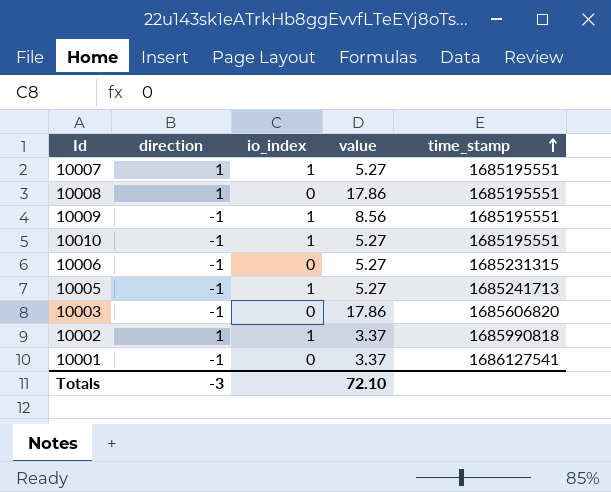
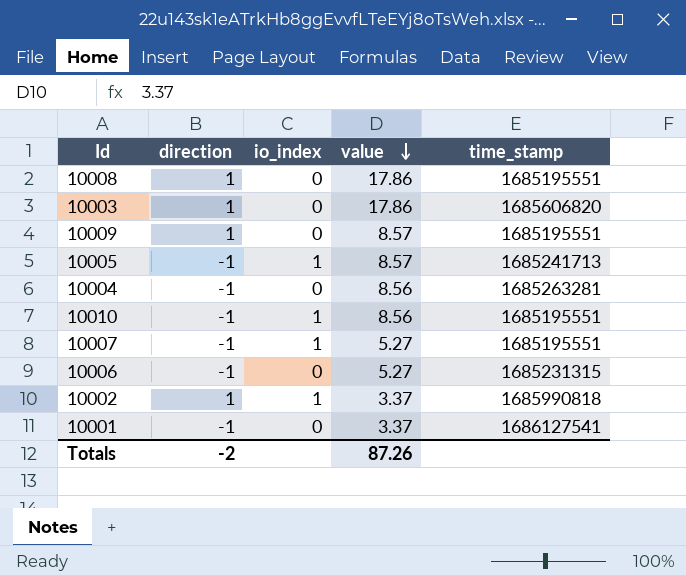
row order: time_stamp ascending -> value descending
10003 | direction: -1 -> 1
10009 | direction: -1 -> 1
10009 | io_index: 1 -> 0
10009 | value: 8.56 -> 8.57
10005 | value: 5.27 -> 8.57
row 10004: none -> -1 | 0 | 8.56 | 1685263281
10010 | value: 5.27 -> 8.56
10007 | direction: 1 -> -1
Totals | direction: -3 -> -2
Totals | value: 72.10 -> 87.26

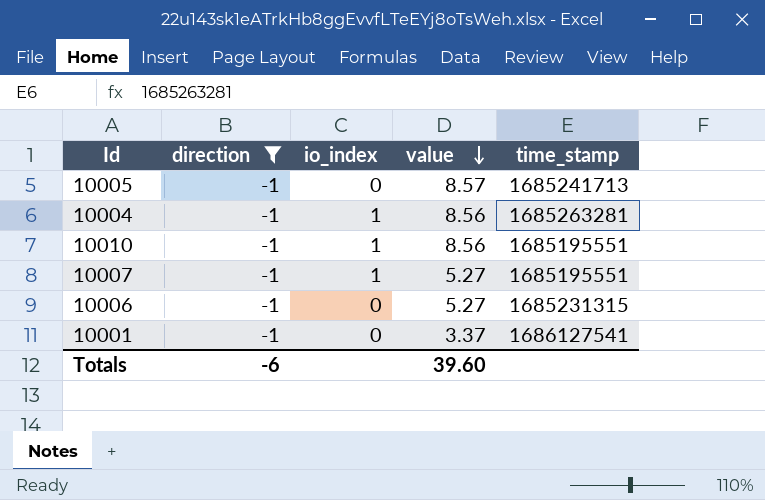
filter: none -> direction = -1
10005 | io_index: 1 -> 0
10004 | io_index: 0 -> 1
Totals | direction: -2 -> -6
Totals | value: 87.26 -> 39.60

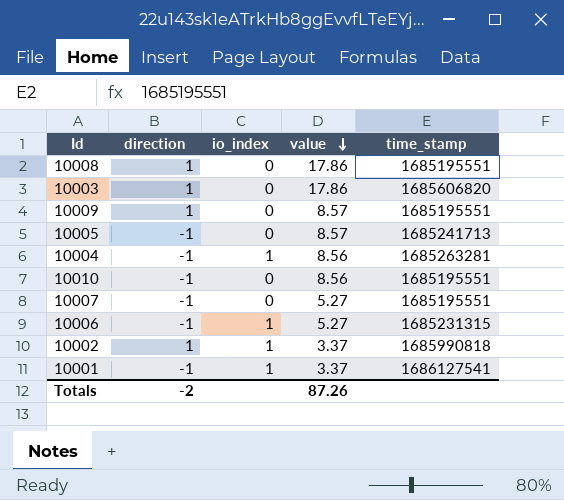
filter: direction = -1 -> none
10010 | io_index: 1 -> 0
10007 | io_index: 1 -> 0
10006 | io_index: 0 -> 1
10001 | io_index: 0 -> 1
Totals | direction: -6 -> -2
Totals | value: 39.60 -> 87.26

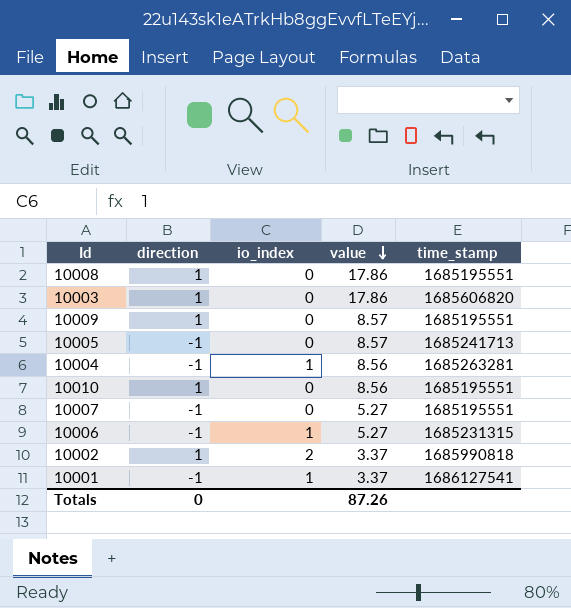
10010 | direction: -1 -> 1
10002 | io_index: 1 -> 2
Totals | direction: -2 -> 0

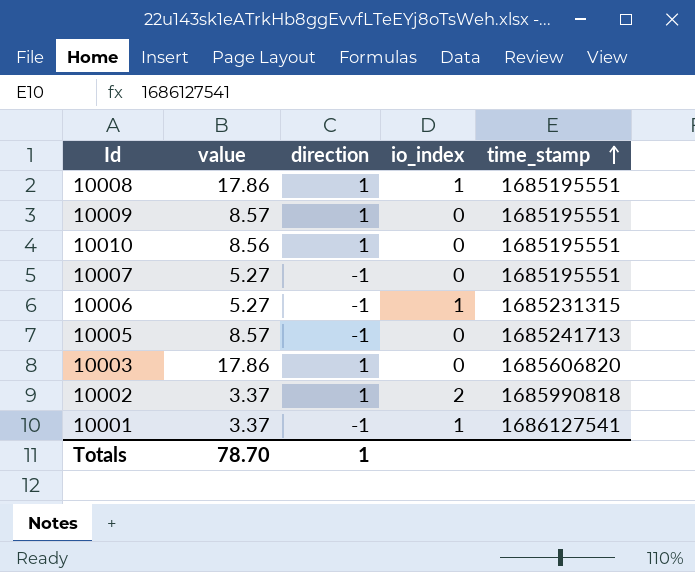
row order: value descending -> time_stamp ascending
column value | position: 4 -> 2
row 10004: -1 | 1 | 8.56 | 1685263281 -> none
10008 | io_index: 0 -> 1
Totals | value: 87.26 -> 78.70
Totals | direction: 0 -> 1

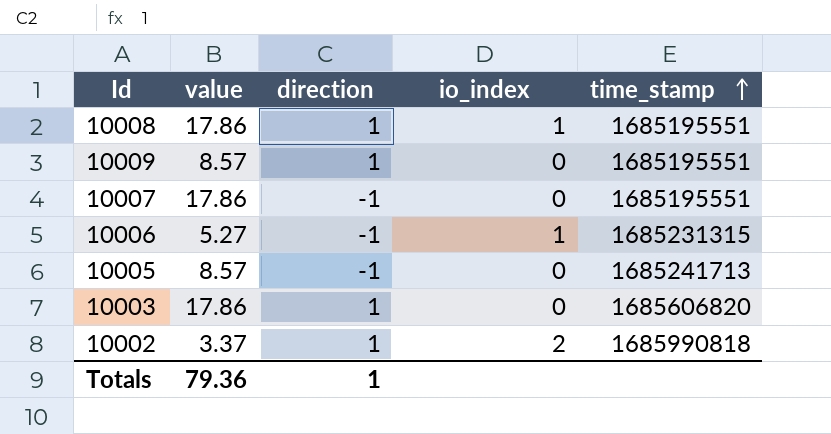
row 10010: 8.56 | 1 | 0 | 1685195551 -> none
row 10001: 3.37 | -1 | 1 | 1686127541 -> none
10007 | value: 5.27 -> 17.86
Totals | value: 78.70 -> 79.36

